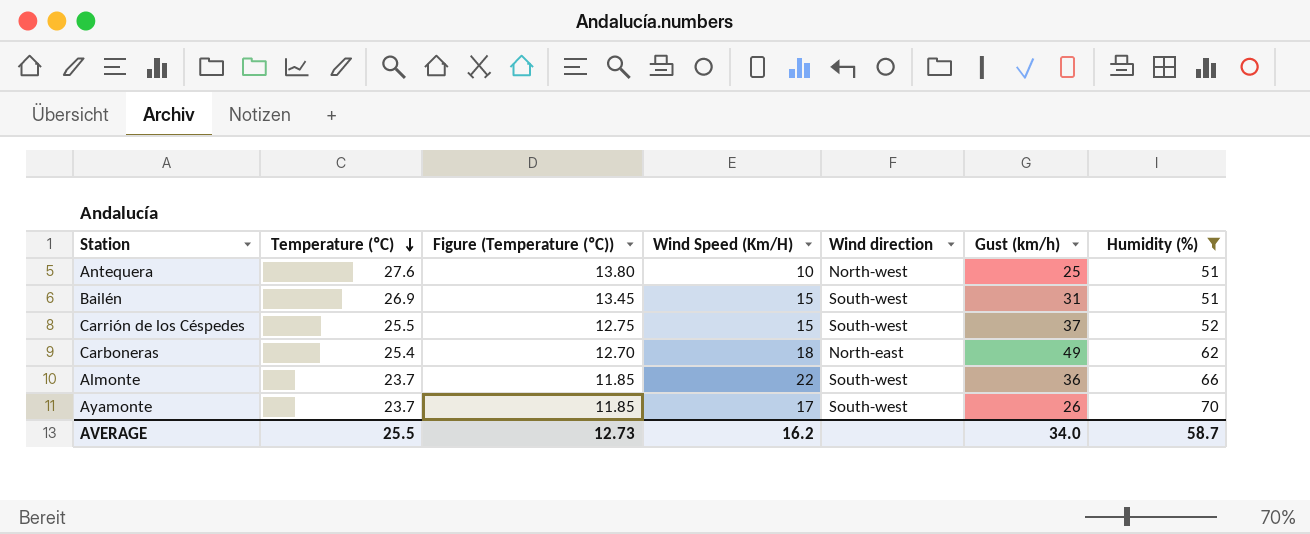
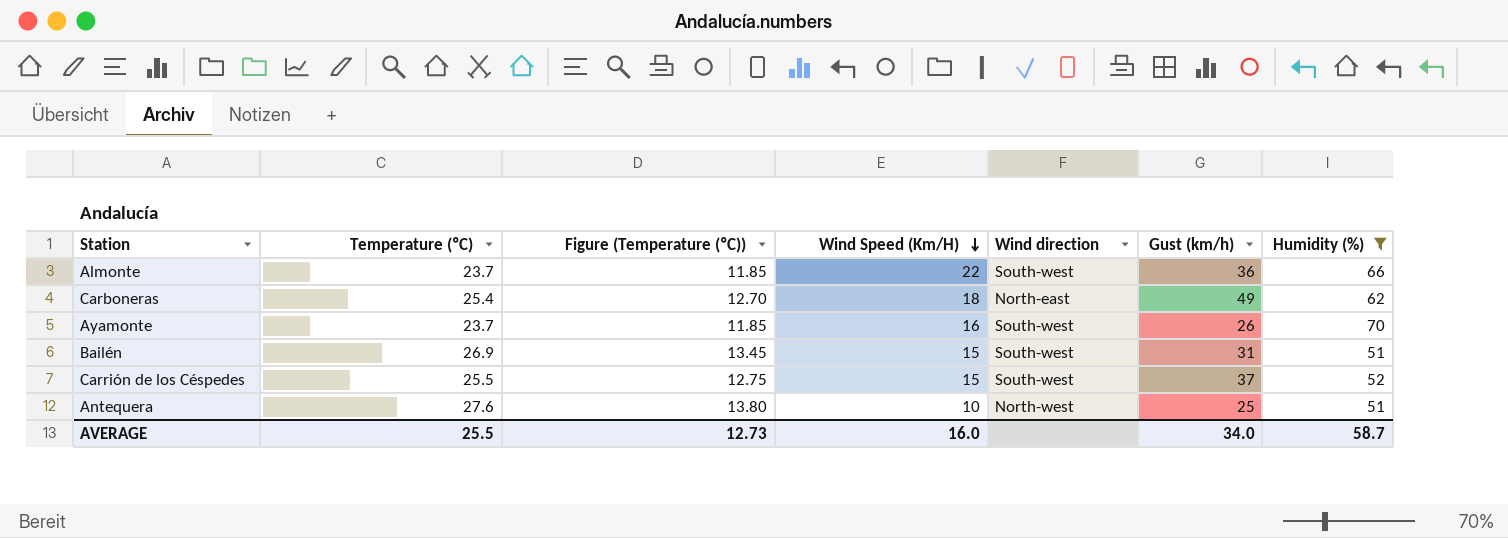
row order: Temperature (ºC) descending -> Wind Speed (Km/H) descending
Ayamonte | Wind Speed (Km/H): 17 -> 16
AVERAGE | Wind Speed (Km/H): 16.2 -> 16.0

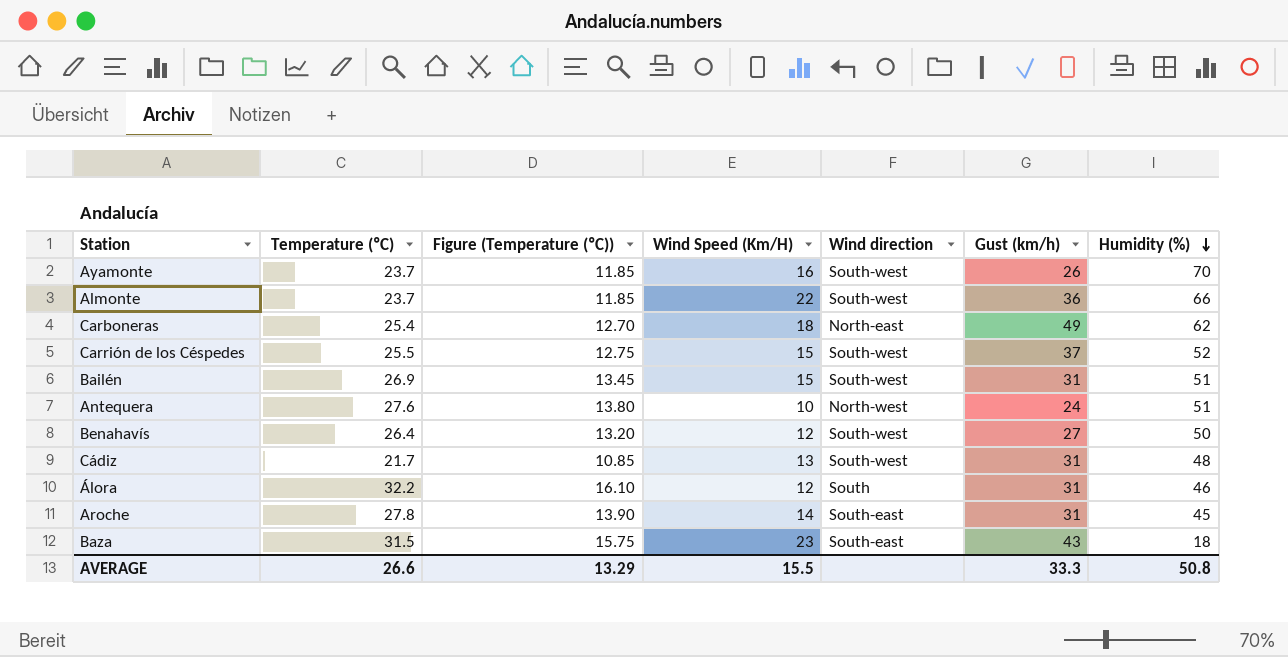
filter: Humidity (%) >= 51 -> none
row order: Wind Speed (Km/H) descending -> Humidity (%) descending
Antequera | Gust (km/h): 25 -> 24
AVERAGE | Temperature (ºC): 25.5 -> 26.6
AVERAGE | Figure (Temperature (ºC)): 12.73 -> 13.29
AVERAGE | Wind Speed (Km/H): 16.0 -> 15.5
AVERAGE | Gust (km/h): 34.0 -> 33.3
AVERAGE | Humidity (%): 58.7 -> 50.8

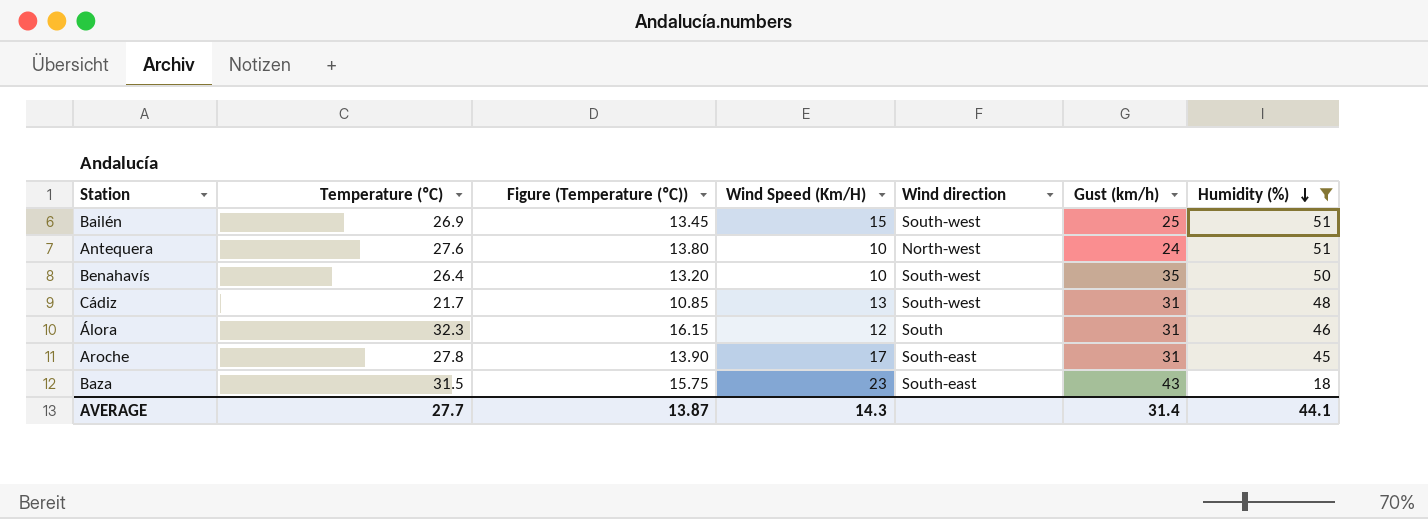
filter: none -> Humidity (%) <= 51
Bailén | Gust (km/h): 31 -> 25
Benahavís | Wind Speed (Km/H): 12 -> 10
Benahavís | Gust (km/h): 27 -> 35
Álora | Temperature (ºC): 32.2 -> 32.3
Álora | Figure (Temperature (ºC)): 16.10 -> 16.15
Aroche | Wind Speed (Km/H): 14 -> 17
AVERAGE | Temperature (ºC): 26.6 -> 27.7
AVERAGE | Figure (Temperature (ºC)): 13.29 -> 13.87
AVERAGE | Wind Speed (Km/H): 15.5 -> 14.3
AVERAGE | Gust (km/h): 33.3 -> 31.4
AVERAGE | Humidity (%): 50.8 -> 44.1

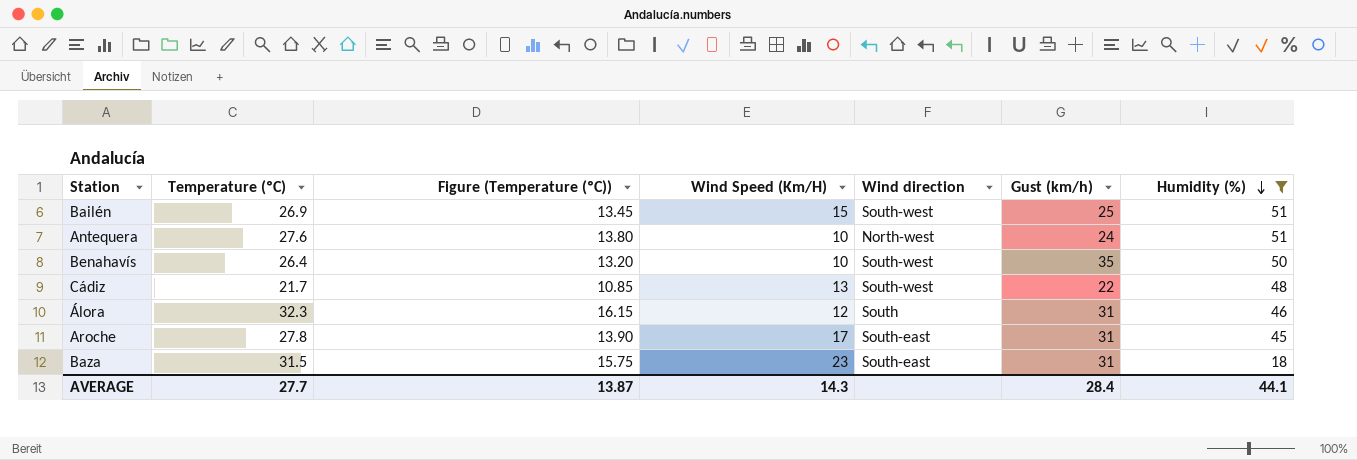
Cádiz | Gust (km/h): 31 -> 22
Baza | Gust (km/h): 43 -> 31
AVERAGE | Gust (km/h): 31.4 -> 28.4

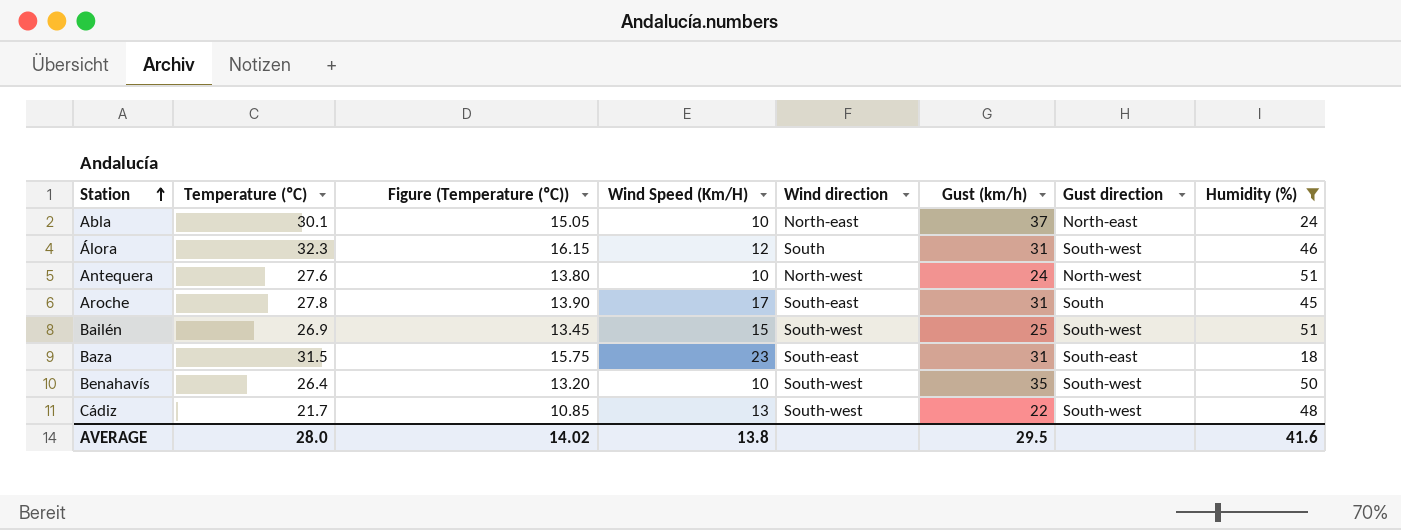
row order: Humidity (%) descending -> Station ascending
column Gust direction | position: none -> 7
row Abla: none -> 30.1 | 15.05 | 10 | North-east | 37 | North-east | 24
AVERAGE | Temperature (ºC): 27.7 -> 28.0
AVERAGE | Figure (Temperature (ºC)): 13.87 -> 14.02
AVERAGE | Wind Speed (Km/H): 14.3 -> 13.8
AVERAGE | Gust (km/h): 28.4 -> 29.5
AVERAGE | Humidity (%): 44.1 -> 41.6

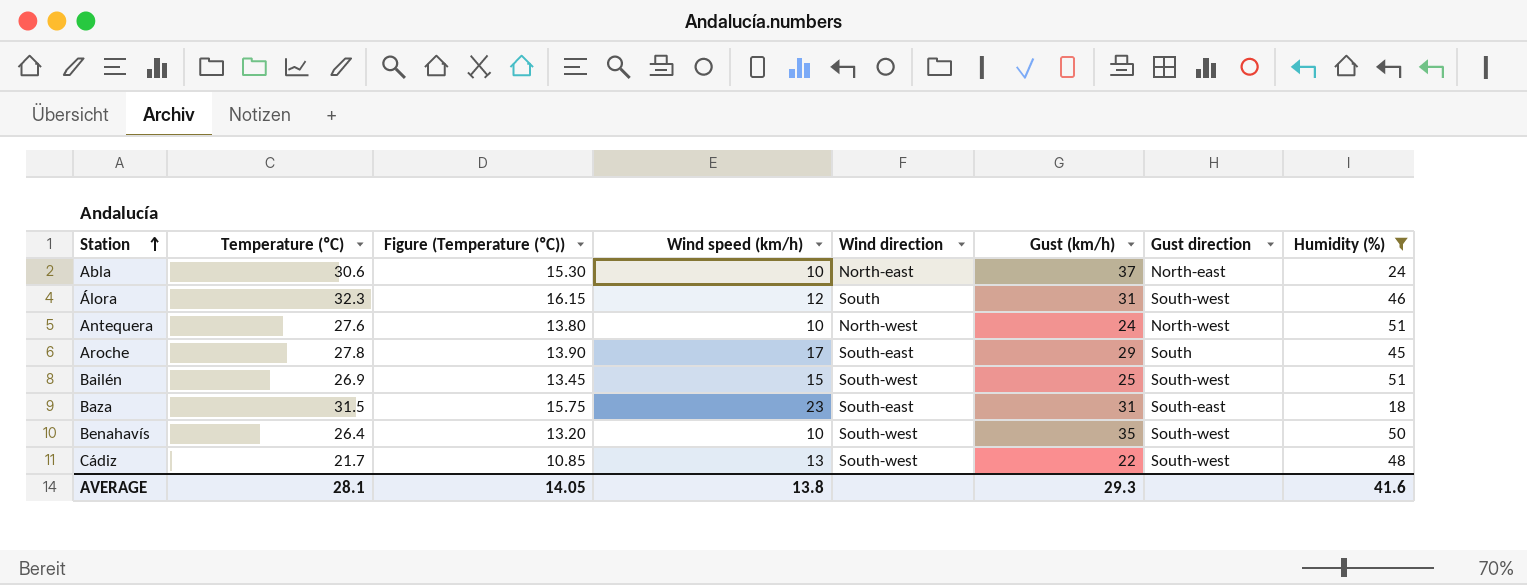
column name: Wind Speed (Km/H) -> Wind speed (km/h)
Abla | Temperature (ºC): 30.1 -> 30.6
Abla | Figure (Temperature (ºC)): 15.05 -> 15.30
Aroche | Gust (km/h): 31 -> 29
AVERAGE | Temperature (ºC): 28.0 -> 28.1
AVERAGE | Figure (Temperature (ºC)): 14.02 -> 14.05
AVERAGE | Gust (km/h): 29.5 -> 29.3

